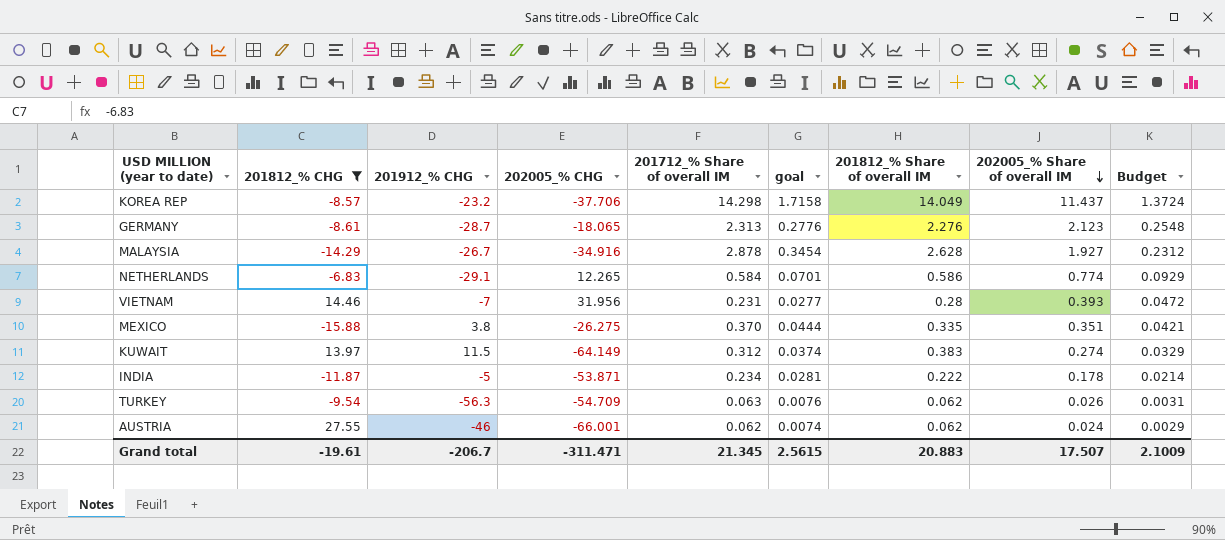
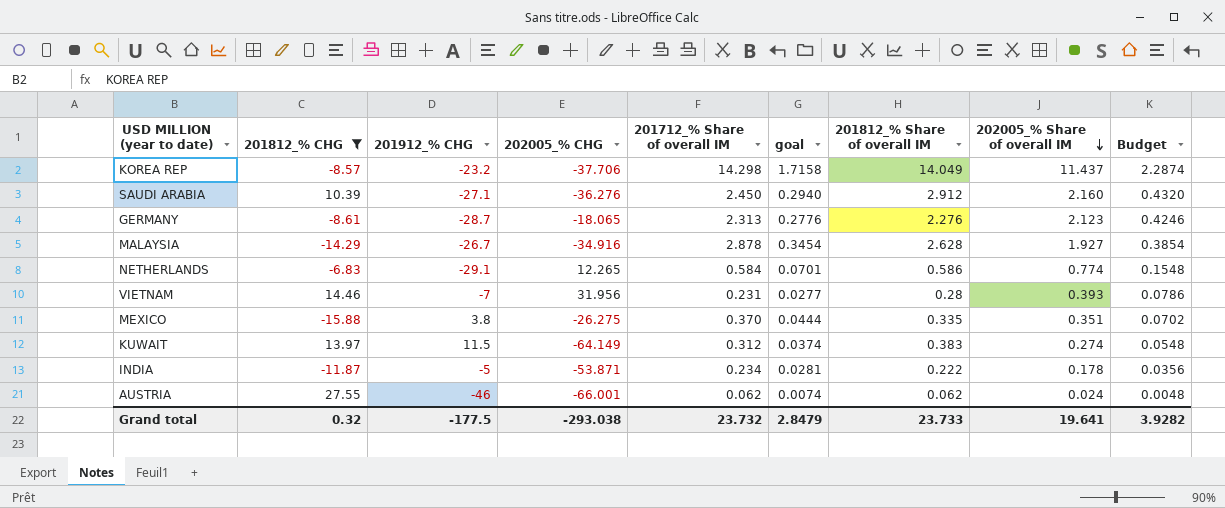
column Budget | formula: [202005_% Share of overall IM] * 0.12 -> [202005_% Share of overall IM] * 0.2
row TURKEY: -9.54 | -56.3 | -54.709 | 0.063 | 0.0076 | 0.062 | 0.026 | 0.0031 -> none
row SAUDI ARABIA: none -> 10.39 | -27.1 | -36.276 | 2.450 | 0.2940 | 2.912 | 2.160 | 0.4320
Grand total | 201812_% CHG: -19.61 -> 0.32
Grand total | 201912_% CHG: -206.7 -> -177.5
Grand total | 202005_% CHG: -311.471 -> -293.038
Grand total | 201712_% Share of overall IM: 21.345 -> 23.732
Grand total | goal: 2.5615 -> 2.8479
Grand total | 201812_% Share of overall IM: 20.883 -> 23.733
Grand total | 202005_% Share of overall IM: 17.507 -> 19.641
Grand total | Budget: 2.1009 -> 3.9282

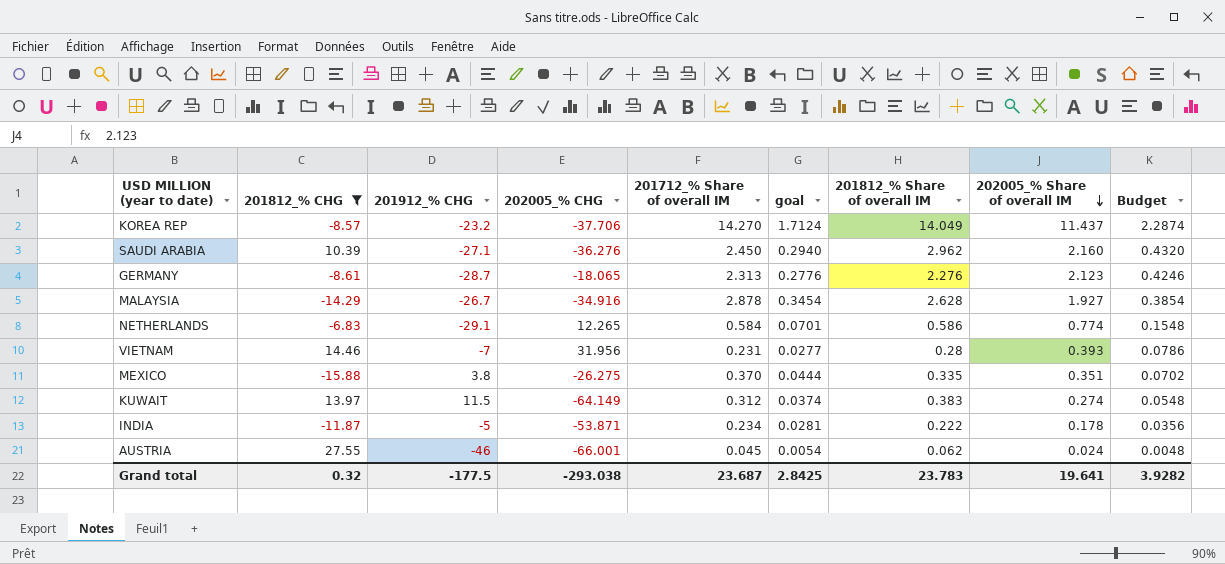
KOREA REP | 201712_% Share of overall IM: 14.298 -> 14.270
KOREA REP | goal: 1.7158 -> 1.7124
SAUDI ARABIA | 201812_% Share of overall IM: 2.912 -> 2.962
AUSTRIA | 201712_% Share of overall IM: 0.062 -> 0.045
AUSTRIA | goal: 0.0074 -> 0.0054
Grand total | 201712_% Share of overall IM: 23.732 -> 23.687
Grand total | goal: 2.8479 -> 2.8425
Grand total | 201812_% Share of overall IM: 23.733 -> 23.783

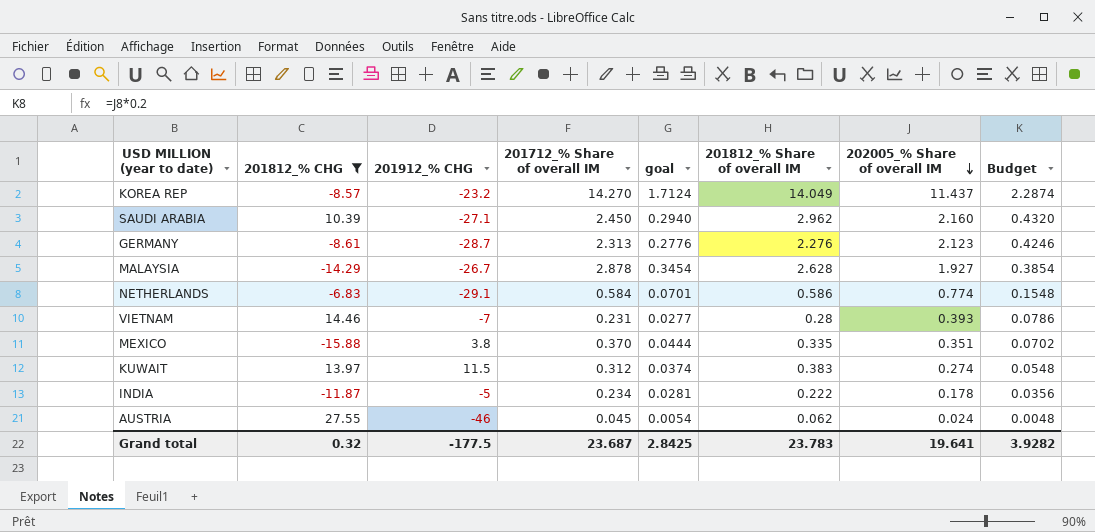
column 202005_% CHG | position: 4 -> none

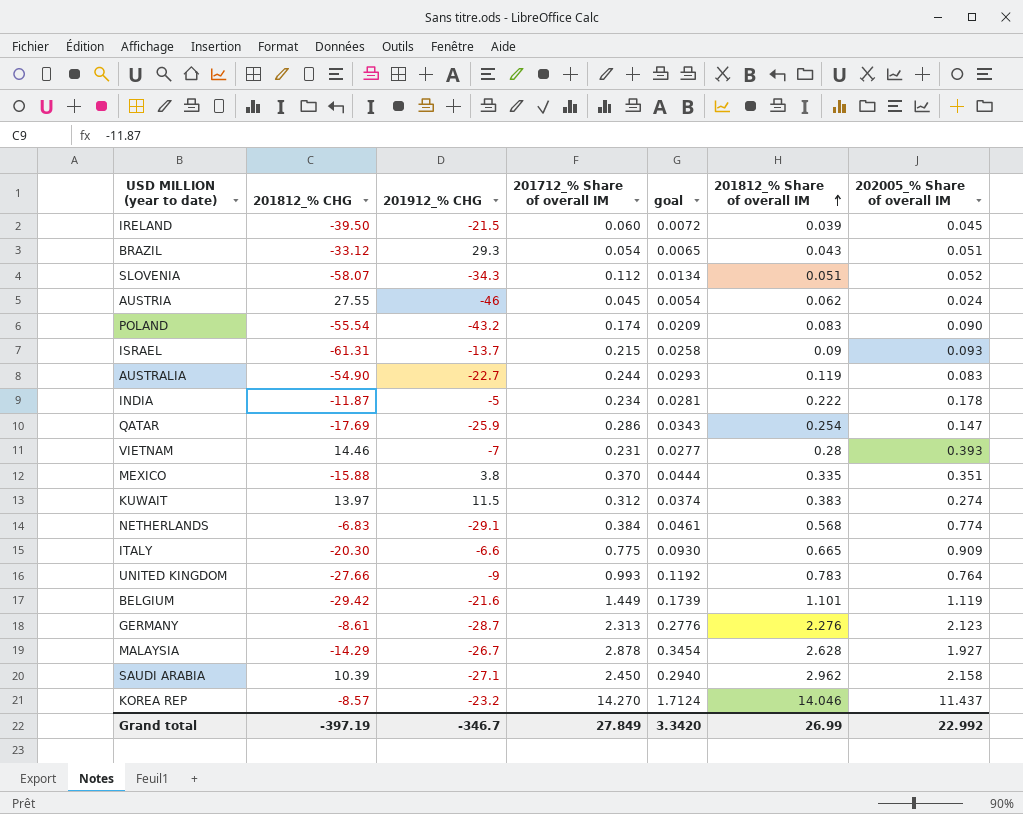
filter: 201812_% CHG >= -15.88 -> none
row order: 202005_% Share of overall IM descending -> 201812_% Share of overall IM ascending
column Budget | formula: [202005_% Share of overall IM] * 0.2 -> none
NETHERLANDS | 201712_% Share of overall IM: 0.584 -> 0.384
NETHERLANDS | goal: 0.0701 -> 0.0461
NETHERLANDS | 201812_% Share of overall IM: 0.586 -> 0.568
SAUDI ARABIA | 202005_% Share of overall IM: 2.160 -> 2.158
KOREA REP | 201812_% Share of overall IM: 14.049 -> 14.046
Grand total | 201812_% CHG: 0.32 -> -397.19
Grand total | 201912_% CHG: -177.5 -> -346.7
Grand total | 201712_% Share of overall IM: 23.687 -> 27.849
Grand total | goal: 2.8425 -> 3.3420
Grand total | 201812_% Share of overall IM: 23.783 -> 26.99
Grand total | 202005_% Share of overall IM: 19.641 -> 22.992

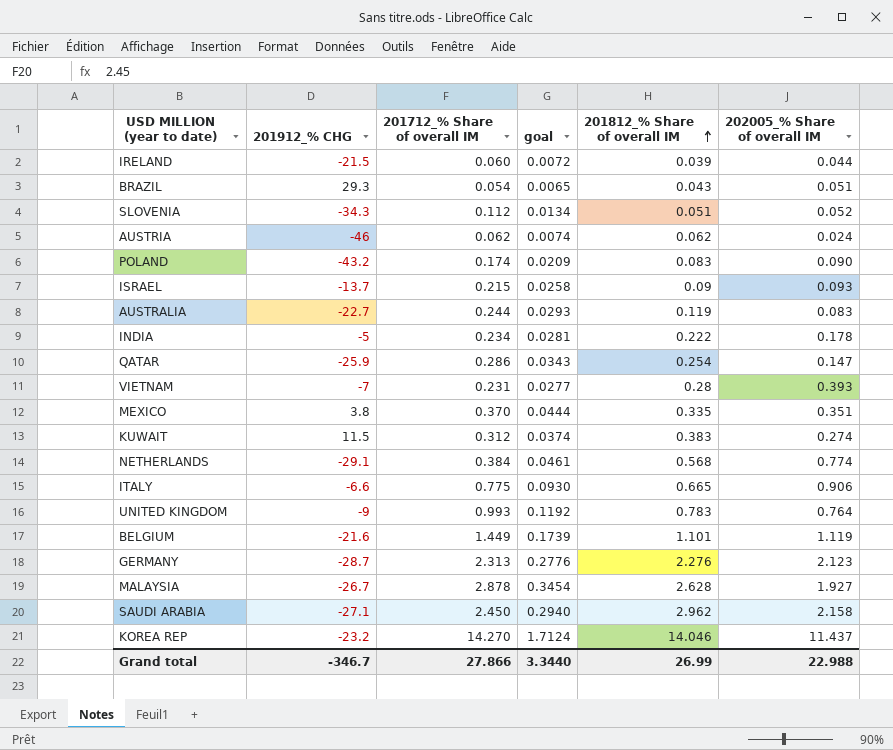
column 201812_% CHG | position: 2 -> none
IRELAND | 202005_% Share of overall IM: 0.045 -> 0.044
AUSTRIA | 201712_% Share of overall IM: 0.045 -> 0.062
AUSTRIA | goal: 0.0054 -> 0.0074
ITALY | 202005_% Share of overall IM: 0.909 -> 0.906
Grand total | 201712_% Share of overall IM: 27.849 -> 27.866
Grand total | goal: 3.3420 -> 3.3440
Grand total | 202005_% Share of overall IM: 22.992 -> 22.988

